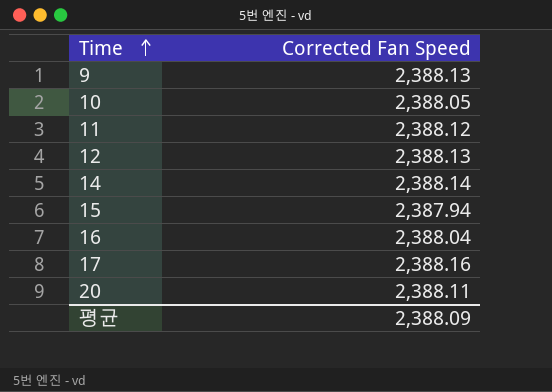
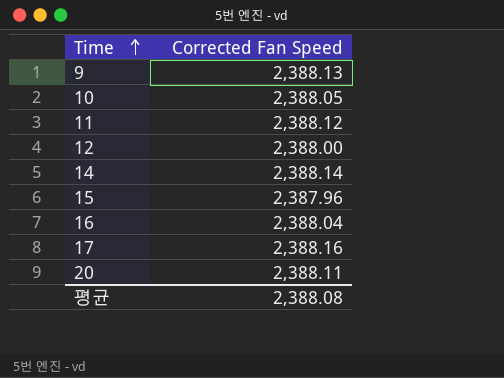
12 | Corrected Fan Speed: 2,388.13 -> 2,388.00
15 | Corrected Fan Speed: 2,387.94 -> 2,387.96
평균 | Corrected Fan Speed: 2,388.09 -> 2,388.08

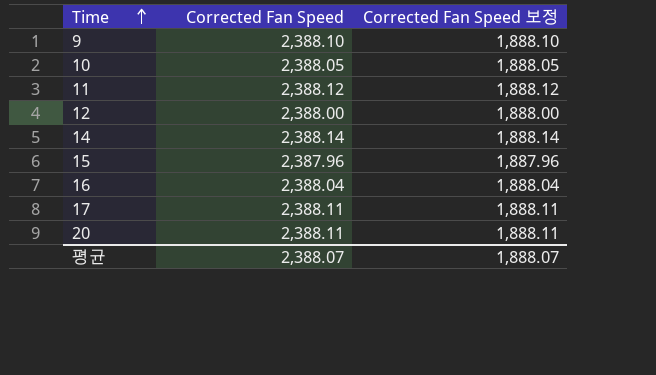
column Corrected Fan Speed 보정 | formula: none -> [Corrected Fan Speed] - 500
9 | Corrected Fan Speed: 2,388.13 -> 2,388.10
17 | Corrected Fan Speed: 2,388.16 -> 2,388.11
평균 | Corrected Fan Speed: 2,388.08 -> 2,388.07

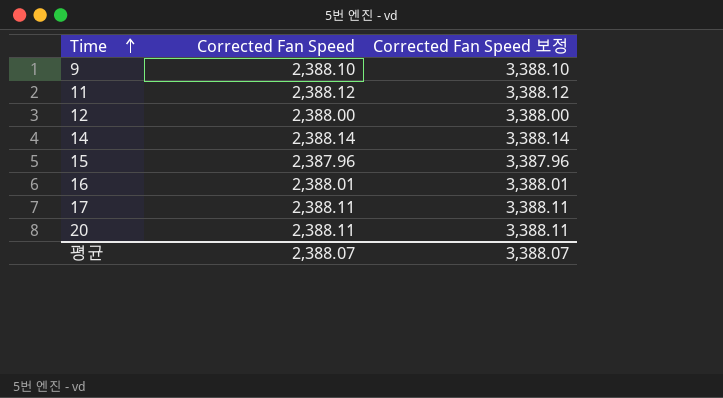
column Corrected Fan Speed 보정 | formula: [Corrected Fan Speed] - 500 -> [Corrected Fan Speed] + 1000
row 10: 2,388.05 | 1,888.05 -> none
16 | Corrected Fan Speed: 2,388.04 -> 2,388.01
평균 | Corrected Fan Speed 보정: 1,888.07 -> 3,388.07

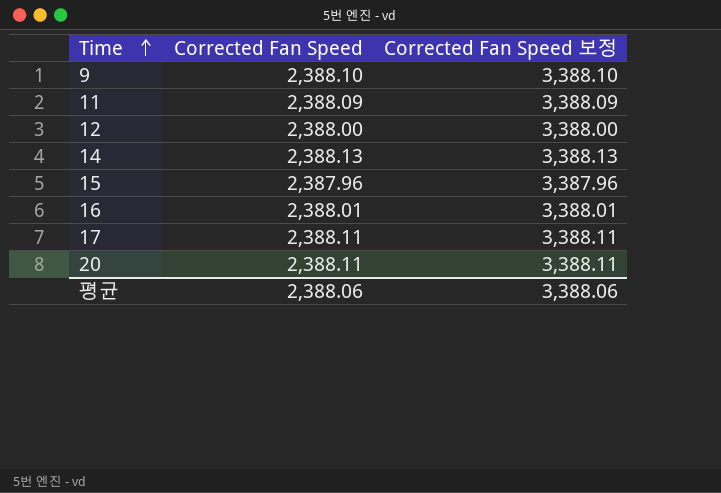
11 | Corrected Fan Speed: 2,388.12 -> 2,388.09
11 | Corrected Fan Speed 보정: 3,388.12 -> 3,388.09
14 | Corrected Fan Speed: 2,388.14 -> 2,388.13
14 | Corrected Fan Speed 보정: 3,388.14 -> 3,388.13
평균 | Corrected Fan Speed: 2,388.07 -> 2,388.06
평균 | Corrected Fan Speed 보정: 3,388.07 -> 3,388.06

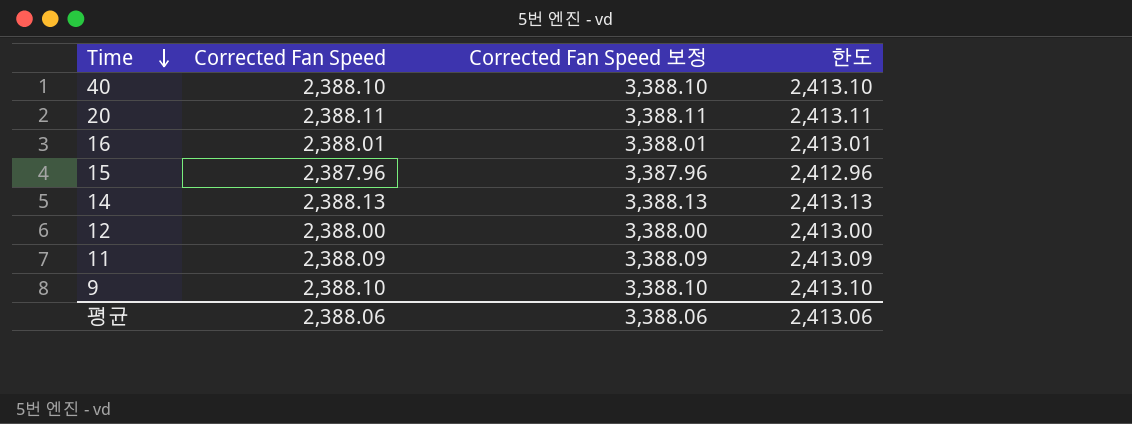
row order: Time ascending -> Time descending
column 한도 | formula: none -> [Corrected Fan Speed] + 25
row 17: 2,388.11 | 3,388.11 -> none
row 40: none -> 2,388.10 | 3,388.10 | 2,413.10

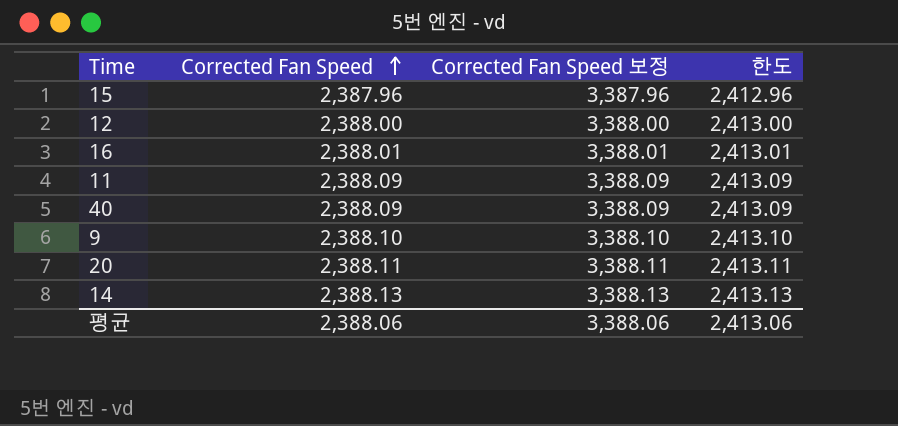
row order: Time descending -> Corrected Fan Speed ascending
40 | Corrected Fan Speed: 2,388.10 -> 2,388.09
40 | Corrected Fan Speed 보정: 3,388.10 -> 3,388.09
40 | 한도: 2,413.10 -> 2,413.09

